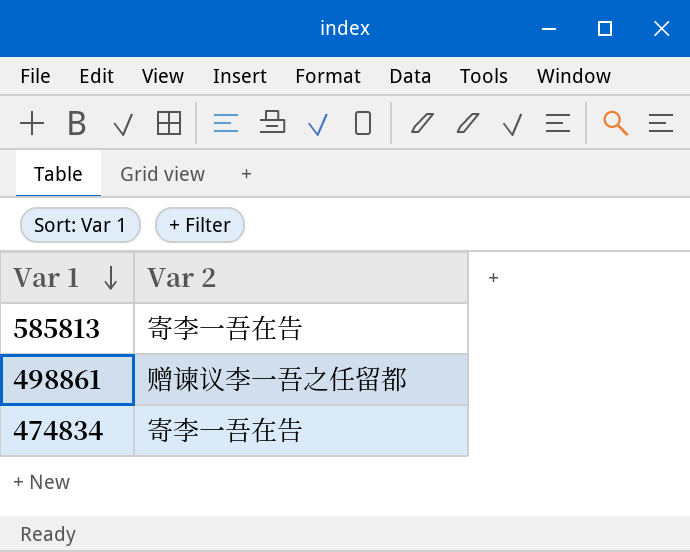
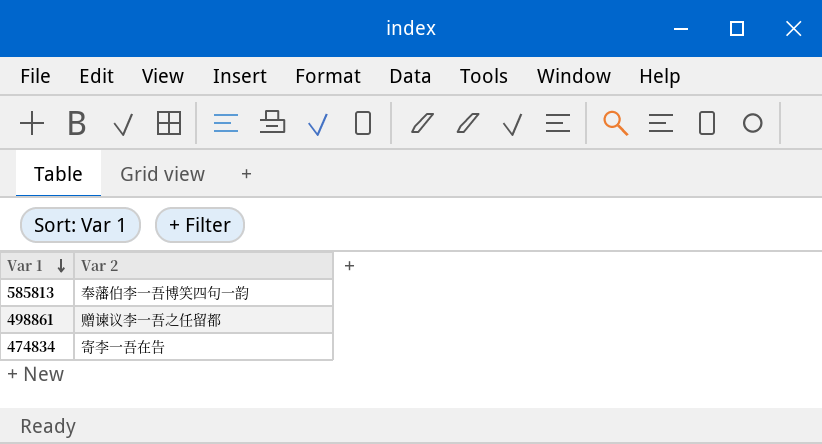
585813 | Var 2: 寄李一吾在告 -> 奉藩伯李一吾博笑四句一韵

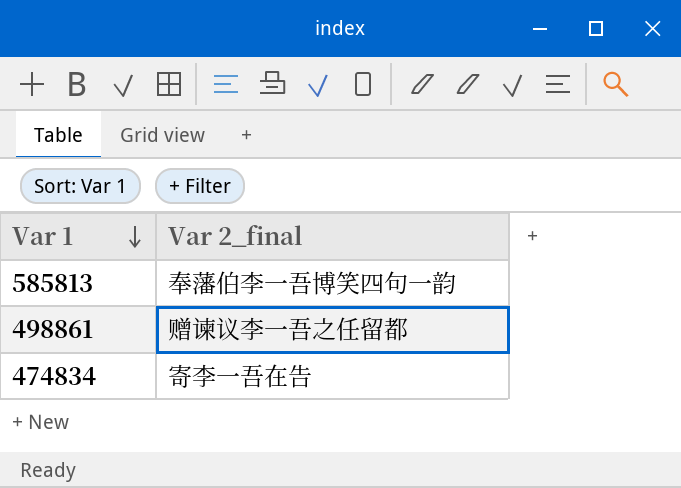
column name: Var 2 -> Var 2_final

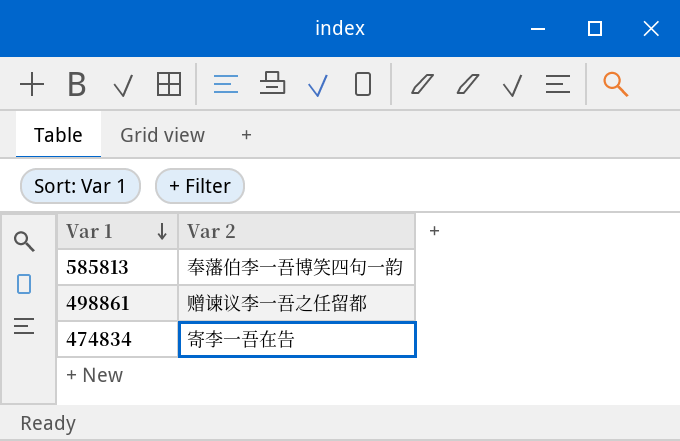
column name: Var 2_final -> Var 2

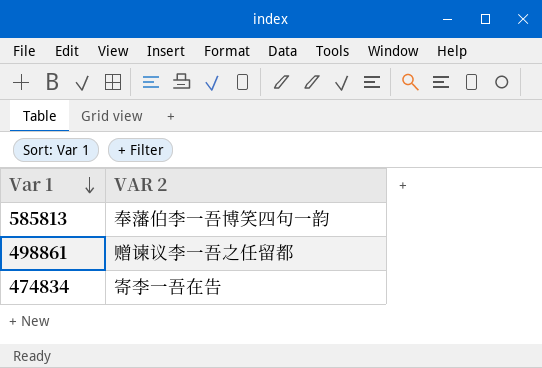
column name: Var 2 -> VAR 2

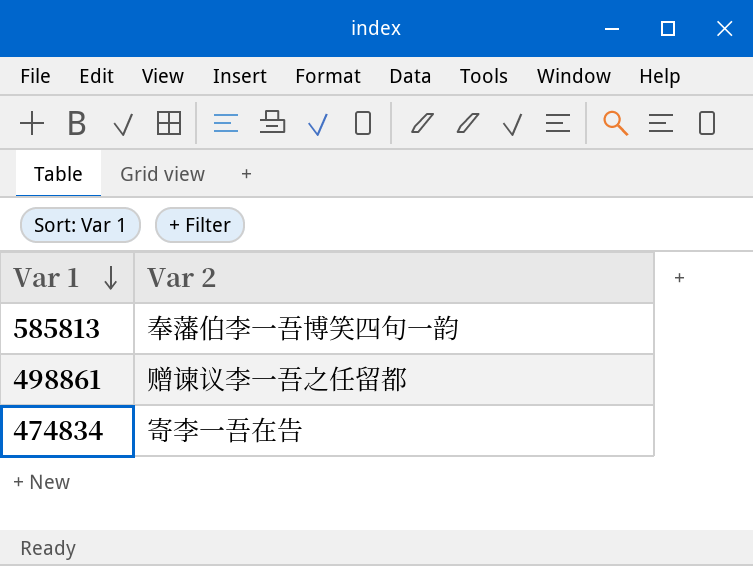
column name: VAR 2 -> Var 2

